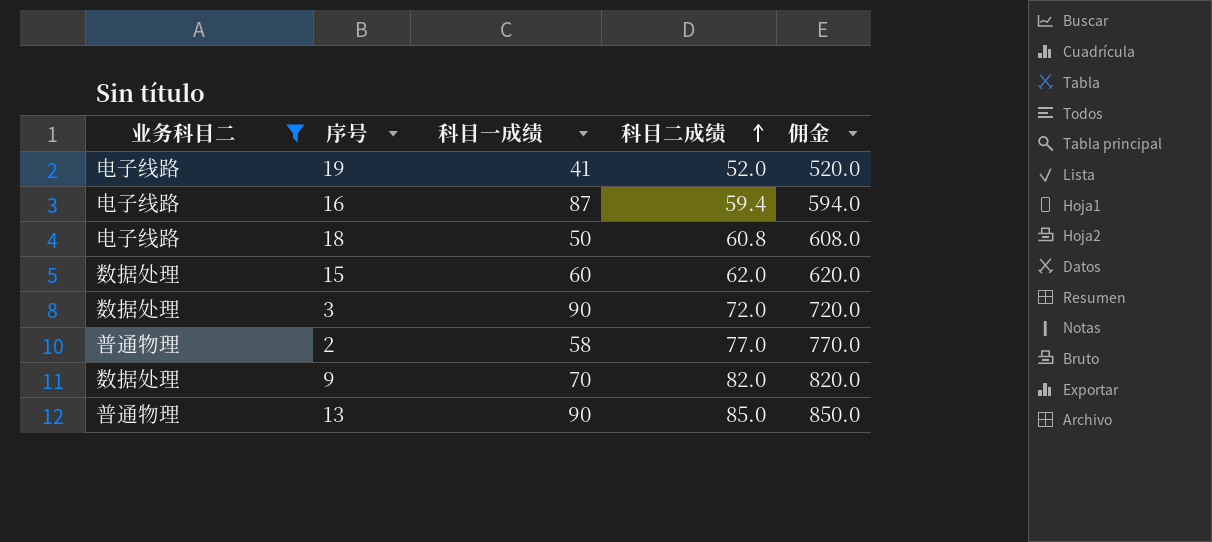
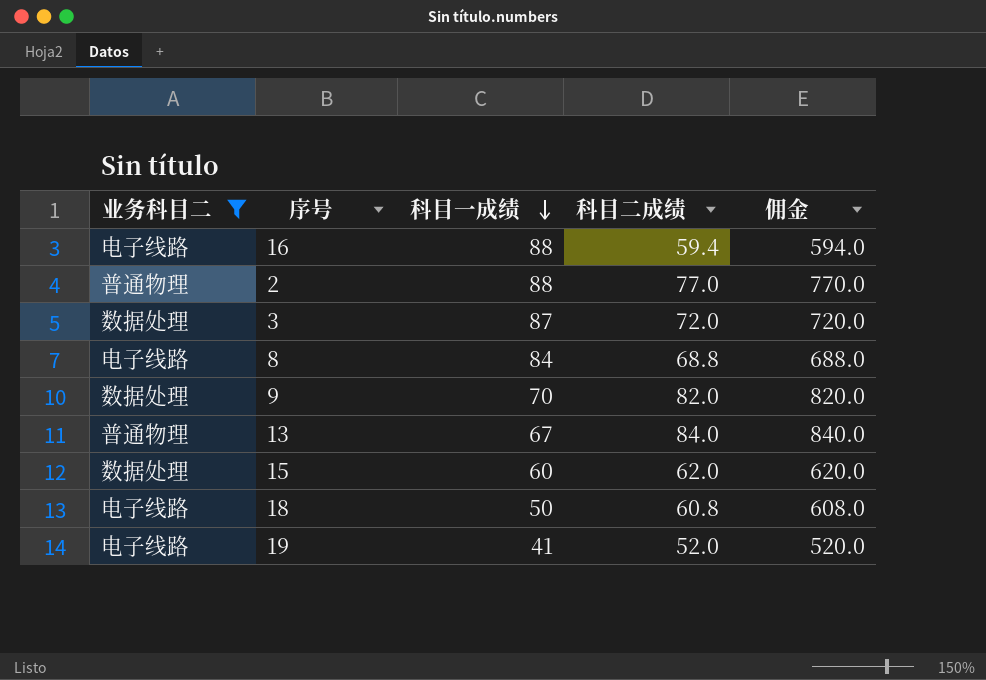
row order: 科目二成绩 ascending -> 科目一成绩 descending
16 | 科目一成绩: 87 -> 88
2 | 科目一成绩: 58 -> 88
3 | 科目一成绩: 90 -> 87
row 8: none -> 电子线路 | 84 | 68.8 | 688.0
13 | 科目一成绩: 90 -> 67
13 | 科目二成绩: 85.0 -> 84.0
13 | 佣金: 850.0 -> 840.0

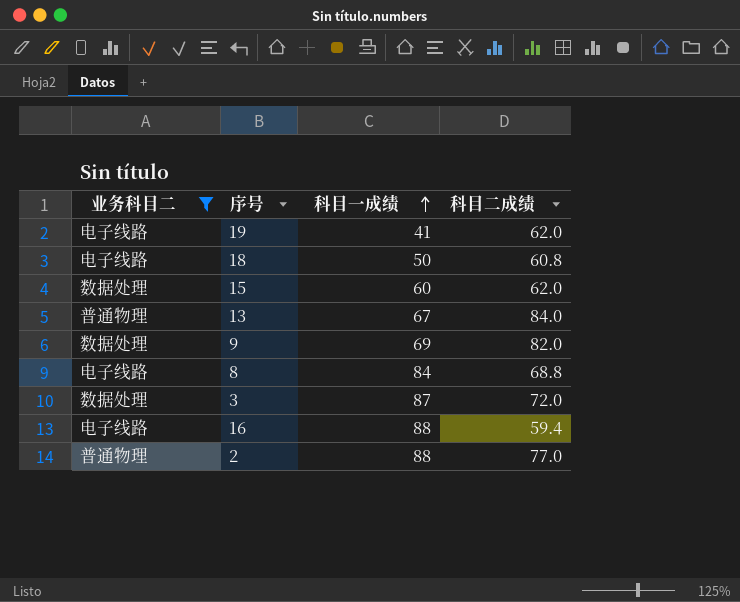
row order: 科目一成绩 descending -> 科目一成绩 ascending
column 佣金 | formula: [科目二成绩] * 10 -> none
19 | 科目二成绩: 52.0 -> 62.0
9 | 科目一成绩: 70 -> 69

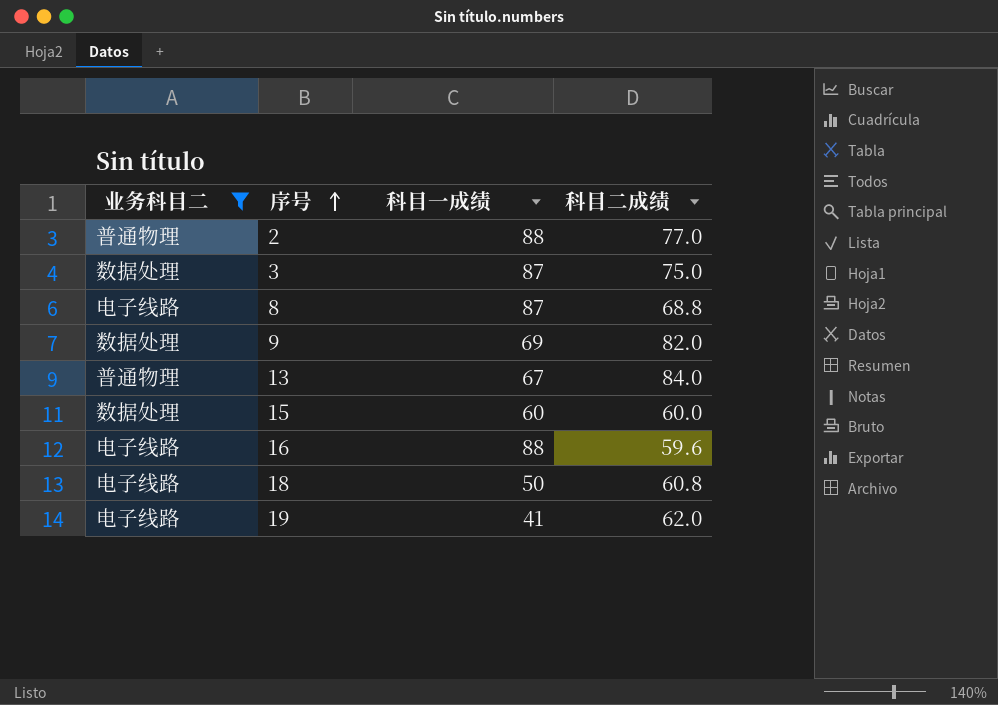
row order: 科目一成绩 ascending -> 序号 ascending
3 | 科目二成绩: 72.0 -> 75.0
8 | 科目一成绩: 84 -> 87
15 | 科目二成绩: 62.0 -> 60.0
16 | 科目二成绩: 59.4 -> 59.6

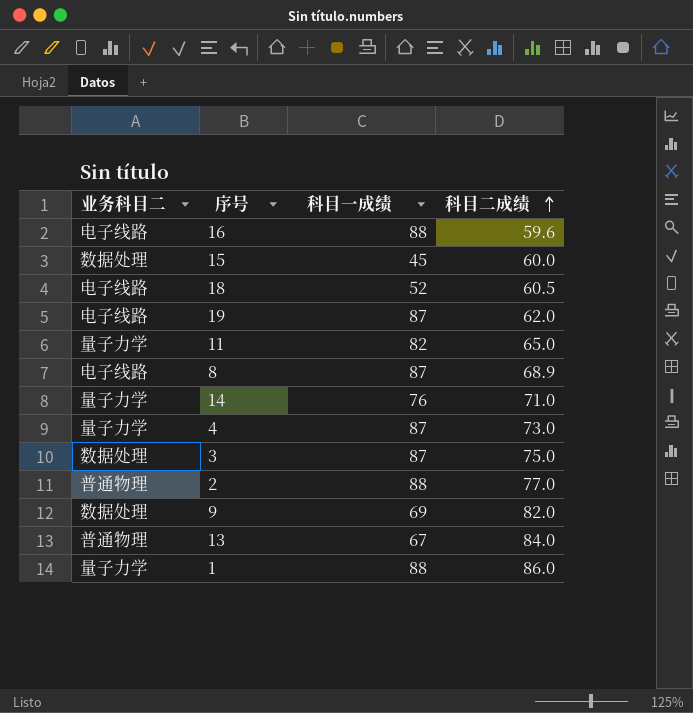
filter: 业务科目二 != 量子力学 -> none
row order: 序号 ascending -> 科目二成绩 ascending
15 | 科目一成绩: 60 -> 45
18 | 科目一成绩: 50 -> 52
18 | 科目二成绩: 60.8 -> 60.5
19 | 科目一成绩: 41 -> 87
8 | 科目二成绩: 68.8 -> 68.9

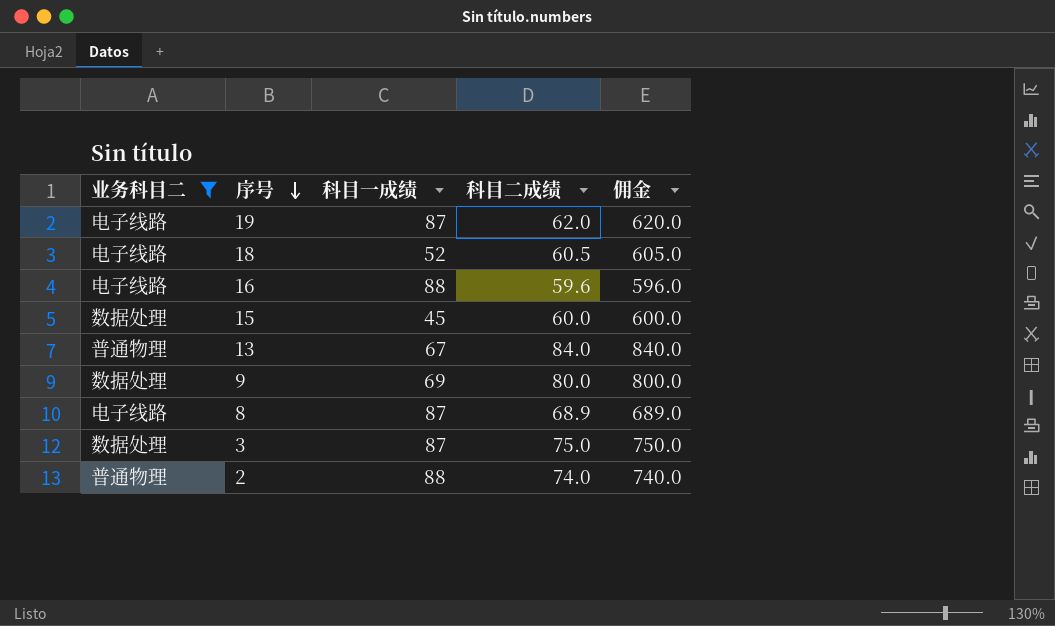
filter: none -> 业务科目二 != 量子力学
row order: 科目二成绩 ascending -> 序号 descending
column 佣金 | formula: none -> [科目二成绩] * 10
9 | 科目二成绩: 82.0 -> 80.0
2 | 科目二成绩: 77.0 -> 74.0

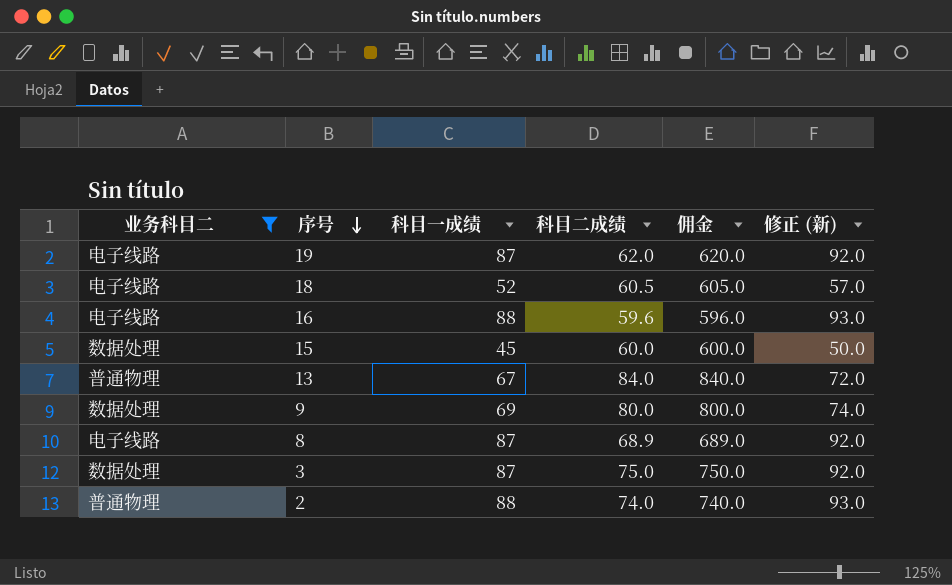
column 修正 (新) | formula: none -> [科目一成绩] + 5

